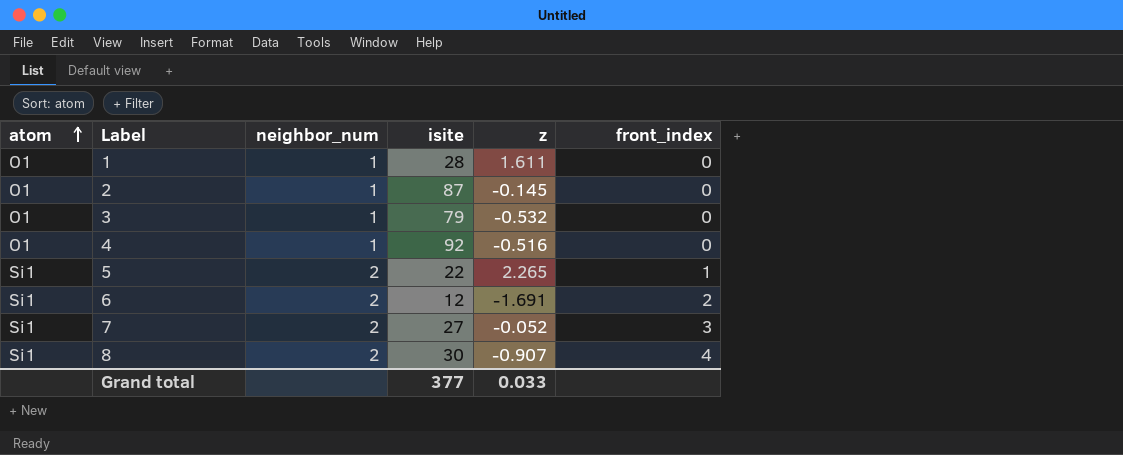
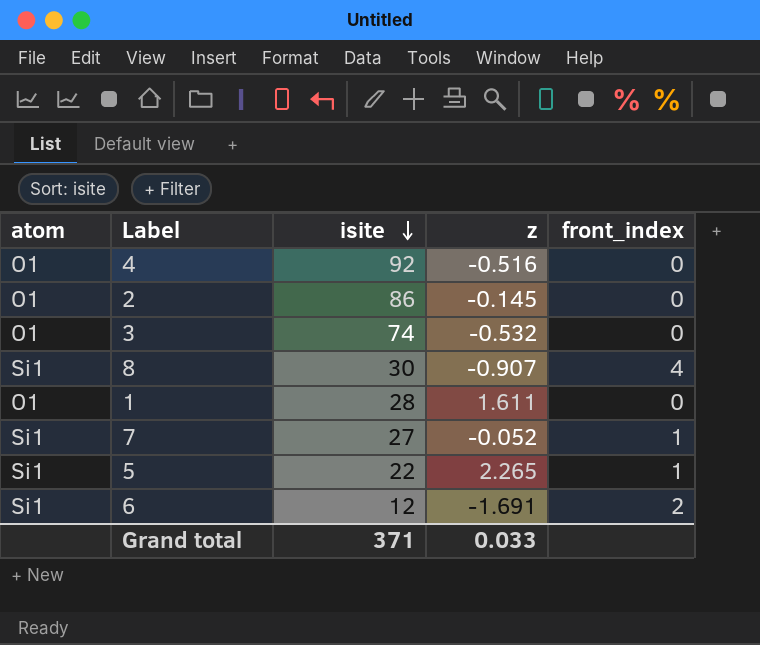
row order: atom ascending -> isite descending
column neighbor_num | position: 3 -> none
2 | isite: 87 -> 86
3 | isite: 79 -> 74
7 | front_index: 3 -> 1
Grand total | isite: 377 -> 371

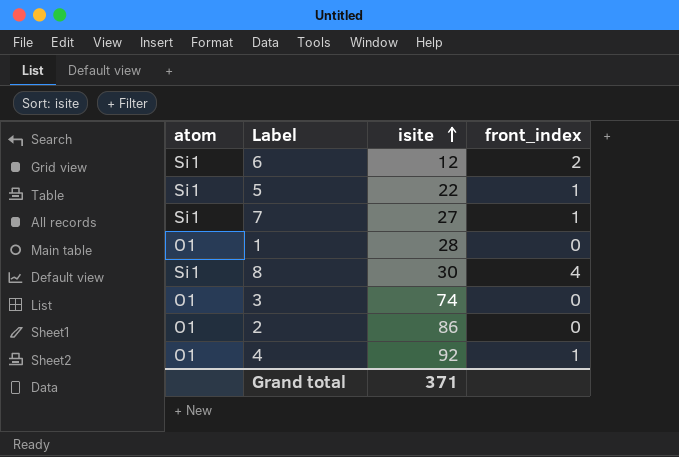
row order: isite descending -> isite ascending
column z | position: 4 -> none
4 | front_index: 0 -> 1

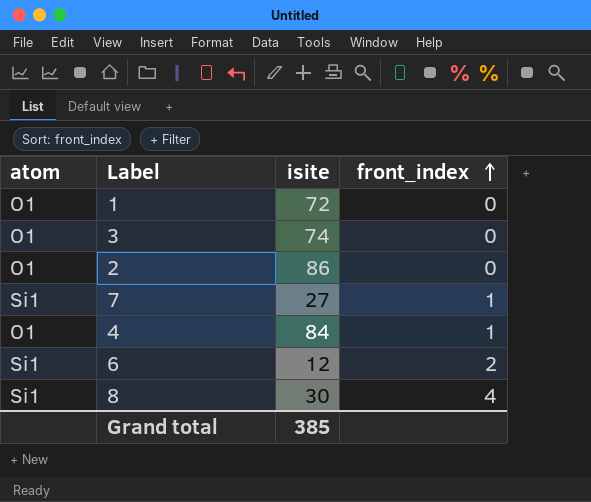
row order: isite ascending -> front_index ascending
row 5: Si1 | 22 | 1 -> none
1 | isite: 28 -> 72
4 | isite: 92 -> 84
Grand total | isite: 371 -> 385

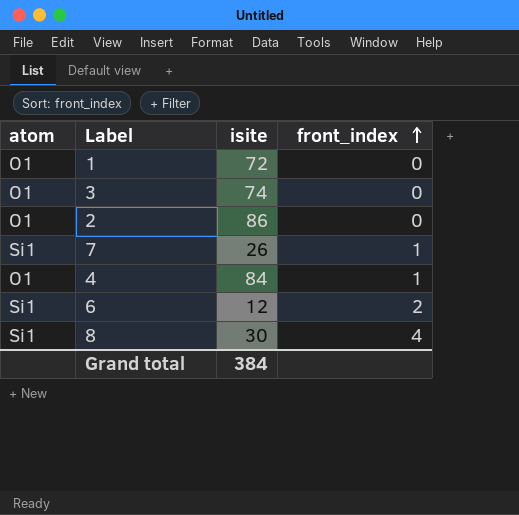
7 | isite: 27 -> 26
Grand total | isite: 385 -> 384

